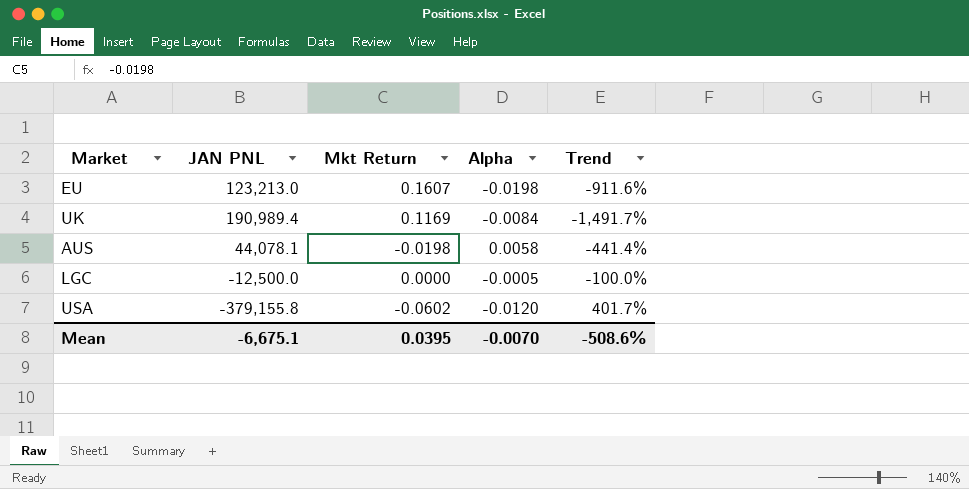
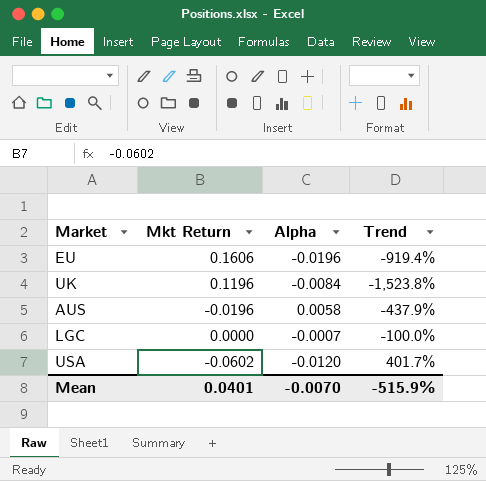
column JAN PNL | position: 2 -> none
EU | Mkt Return: 0.1607 -> 0.1606
EU | Alpha: -0.0198 -> -0.0196
EU | Trend: -911.6% -> -919.4%
UK | Mkt Return: 0.1169 -> 0.1196
UK | Trend: -1,491.7% -> -1,523.8%
AUS | Mkt Return: -0.0198 -> -0.0196
AUS | Trend: -441.4% -> -437.9%
LGC | Alpha: -0.0005 -> -0.0007
Mean | Mkt Return: 0.0395 -> 0.0401
Mean | Trend: -508.6% -> -515.9%

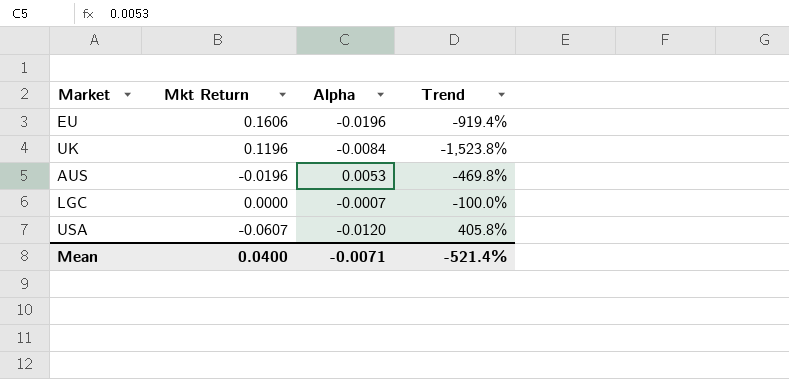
AUS | Alpha: 0.0058 -> 0.0053
AUS | Trend: -437.9% -> -469.8%
USA | Mkt Return: -0.0602 -> -0.0607
USA | Trend: 401.7% -> 405.8%
Mean | Mkt Return: 0.0401 -> 0.0400
Mean | Alpha: -0.0070 -> -0.0071
Mean | Trend: -515.9% -> -521.4%

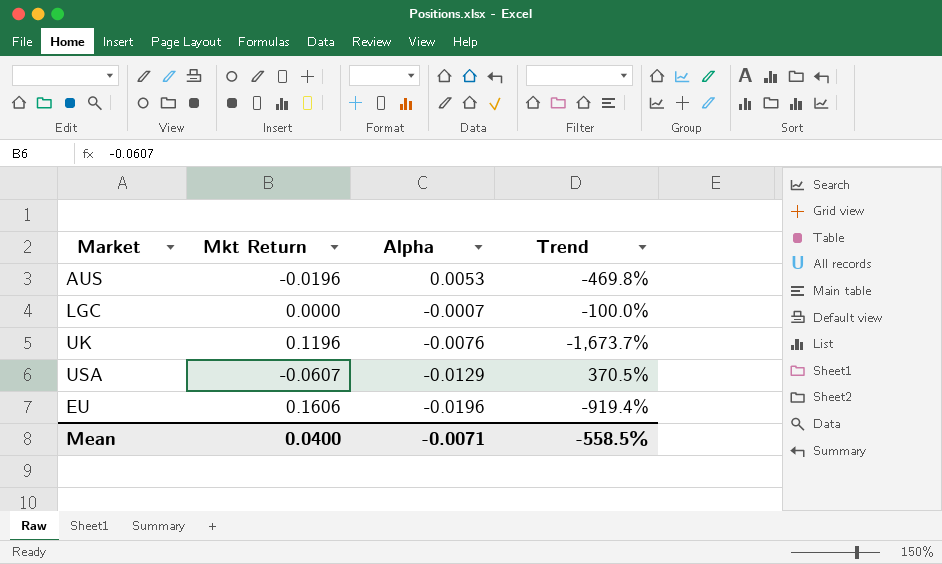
row order: none -> Alpha descending
UK | Alpha: -0.0084 -> -0.0076
UK | Trend: -1,523.8% -> -1,673.7%
USA | Alpha: -0.0120 -> -0.0129
USA | Trend: 405.8% -> 370.5%
Mean | Trend: -521.4% -> -558.5%

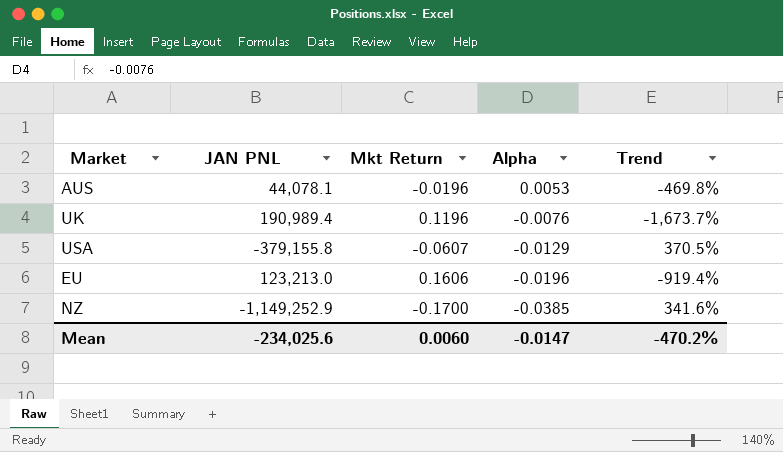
column JAN PNL | position: none -> 2
row LGC: 0.0000 | -0.0007 | -100.0% -> none
row NZ: none -> -1,149,252.9 | -0.1700 | -0.0385 | 341.6%
Mean | Mkt Return: 0.0400 -> 0.0060
Mean | Alpha: -0.0071 -> -0.0147
Mean | Trend: -558.5% -> -470.2%

